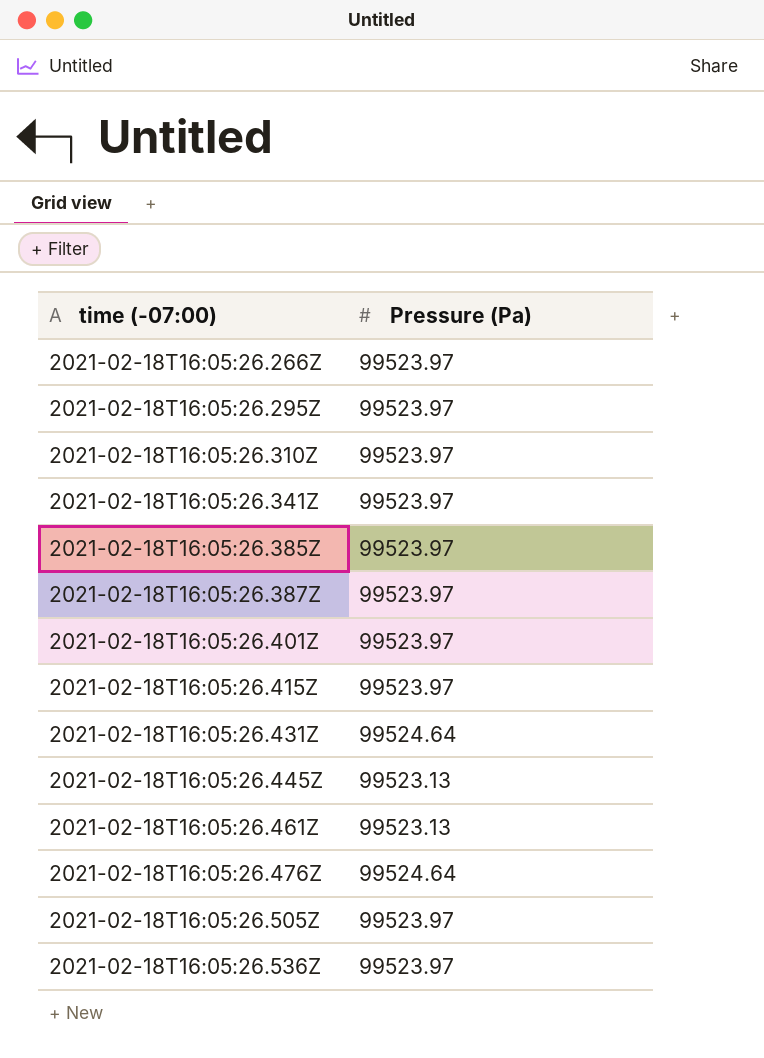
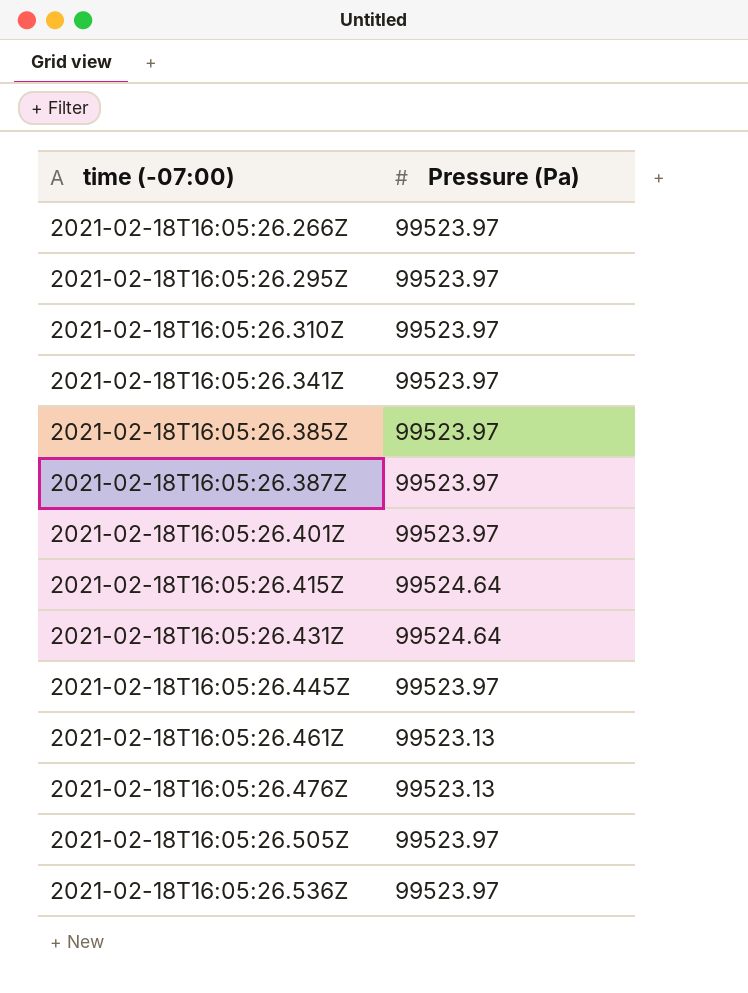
2021-02-18T16:05:26.415Z | Pressure (Pa): 99523.97 -> 99524.64
2021-02-18T16:05:26.445Z | Pressure (Pa): 99523.13 -> 99523.97
2021-02-18T16:05:26.476Z | Pressure (Pa): 99524.64 -> 99523.13

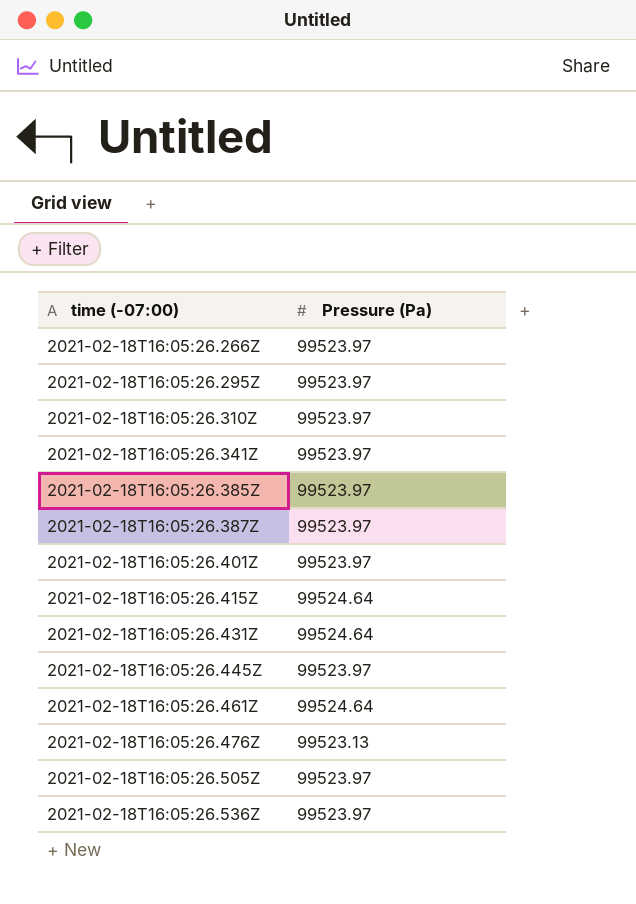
2021-02-18T16:05:26.461Z | Pressure (Pa): 99523.13 -> 99524.64

